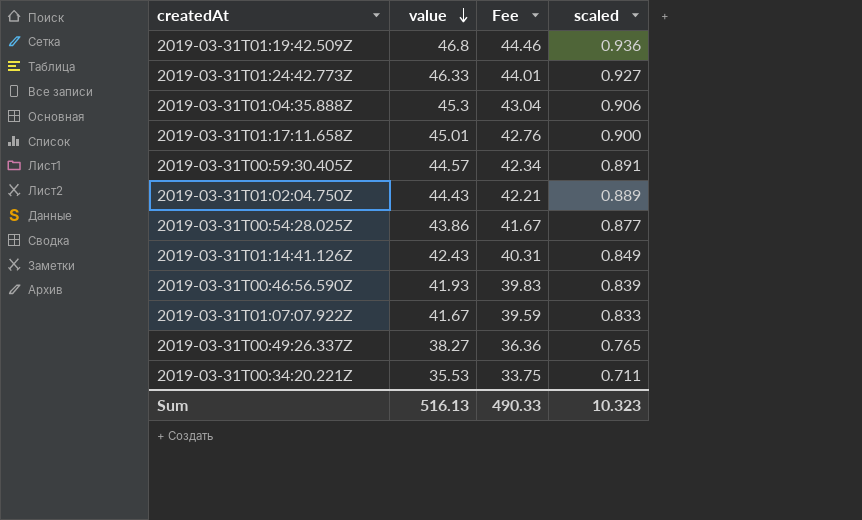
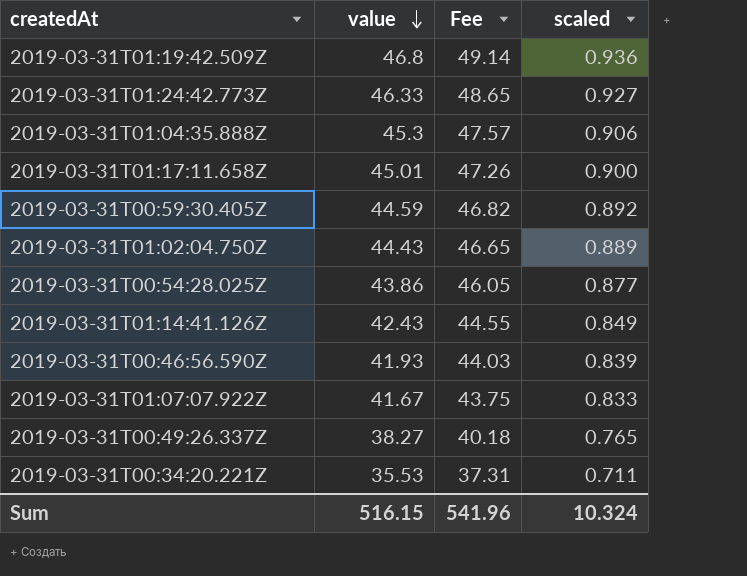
column Fee | formula: [value] * 0.95 -> [value] * 1.05
2019-03-31T00:59:30.405Z | value: 44.57 -> 44.59
2019-03-31T00:59:30.405Z | scaled: 0.891 -> 0.892
Sum | value: 516.13 -> 516.15
Sum | Fee: 490.33 -> 541.96
Sum | scaled: 10.323 -> 10.324

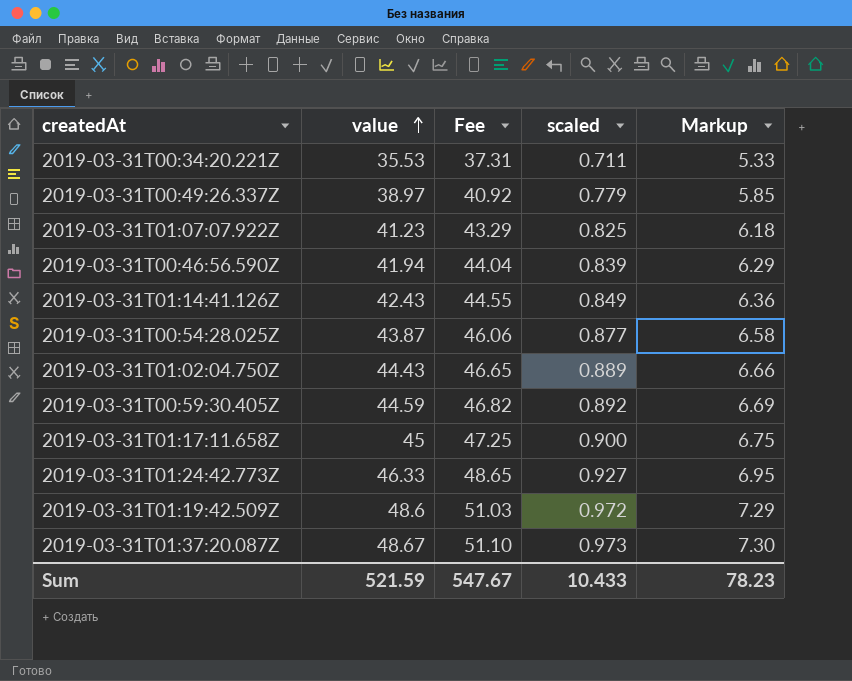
row order: value descending -> value ascending
column Markup | formula: none -> [value] * 0.15
row 2019-03-31T01:04:35.888Z: 45.3 | 47.57 | 0.906 -> none
2019-03-31T00:49:26.337Z | value: 38.27 -> 38.97
2019-03-31T00:49:26.337Z | Fee: 40.18 -> 40.92
2019-03-31T00:49:26.337Z | scaled: 0.765 -> 0.779
2019-03-31T01:07:07.922Z | value: 41.67 -> 41.23
2019-03-31T01:07:07.922Z | Fee: 43.75 -> 43.29
2019-03-31T01:07:07.922Z | scaled: 0.833 -> 0.825
2019-03-31T00:46:56.590Z | value: 41.93 -> 41.94
2019-03-31T00:46:56.590Z | Fee: 44.03 -> 44.04
2019-03-31T00:54:28.025Z | value: 43.86 -> 43.87
2019-03-31T00:54:28.025Z | Fee: 46.05 -> 46.06
2019-03-31T01:17:11.658Z | value: 45.01 -> 45
2019-03-31T01:17:11.658Z | Fee: 47.26 -> 47.25
2019-03-31T01:19:42.509Z | value: 46.8 -> 48.6
2019-03-31T01:19:42.509Z | Fee: 49.14 -> 51.03
2019-03-31T01:19:42.509Z | scaled: 0.936 -> 0.972
row 2019-03-31T01:37:20.087Z: none -> 48.67 | 51.10 | 0.973 | 7.30
Sum | value: 516.15 -> 521.59
Sum | Fee: 541.96 -> 547.67
Sum | scaled: 10.324 -> 10.433

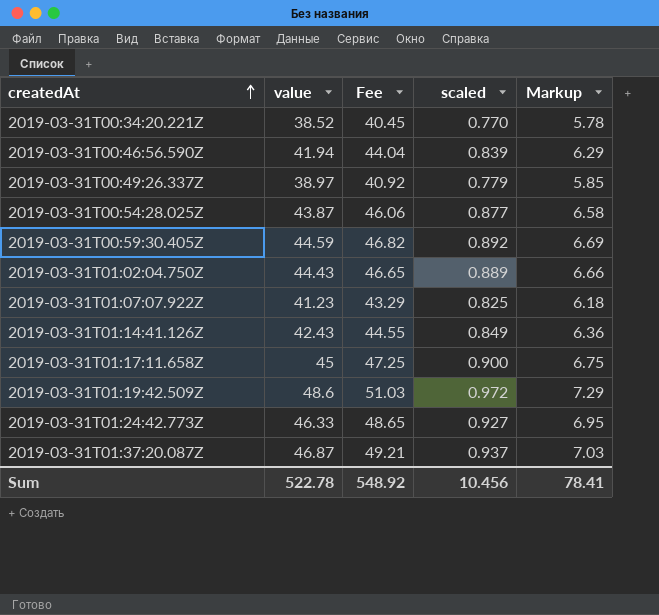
row order: value ascending -> createdAt ascending
2019-03-31T00:34:20.221Z | value: 35.53 -> 38.52
2019-03-31T00:34:20.221Z | Fee: 37.31 -> 40.45
2019-03-31T00:34:20.221Z | scaled: 0.711 -> 0.770
2019-03-31T00:34:20.221Z | Markup: 5.33 -> 5.78
2019-03-31T01:37:20.087Z | value: 48.67 -> 46.87
2019-03-31T01:37:20.087Z | Fee: 51.10 -> 49.21
2019-03-31T01:37:20.087Z | scaled: 0.973 -> 0.937
2019-03-31T01:37:20.087Z | Markup: 7.30 -> 7.03
Sum | value: 521.59 -> 522.78
Sum | Fee: 547.67 -> 548.92
Sum | scaled: 10.433 -> 10.456
Sum | Markup: 78.23 -> 78.41

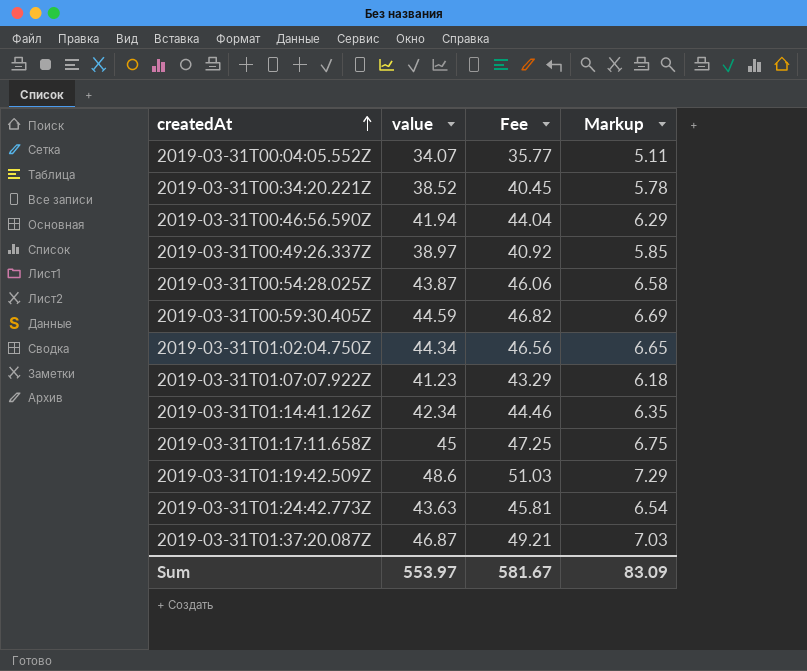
column scaled | formula: [value] * 0.02 -> none
row 2019-03-31T00:04:05.552Z: none -> 34.07 | 35.77 | 5.11
2019-03-31T01:02:04.750Z | value: 44.43 -> 44.34
2019-03-31T01:02:04.750Z | Fee: 46.65 -> 46.56
2019-03-31T01:02:04.750Z | Markup: 6.66 -> 6.65
2019-03-31T01:14:41.126Z | value: 42.43 -> 42.34
2019-03-31T01:14:41.126Z | Fee: 44.55 -> 44.46
2019-03-31T01:14:41.126Z | Markup: 6.36 -> 6.35
2019-03-31T01:24:42.773Z | value: 46.33 -> 43.63
2019-03-31T01:24:42.773Z | Fee: 48.65 -> 45.81
2019-03-31T01:24:42.773Z | Markup: 6.95 -> 6.54
Sum | value: 522.78 -> 553.97
Sum | Fee: 548.92 -> 581.67
Sum | Markup: 78.41 -> 83.09

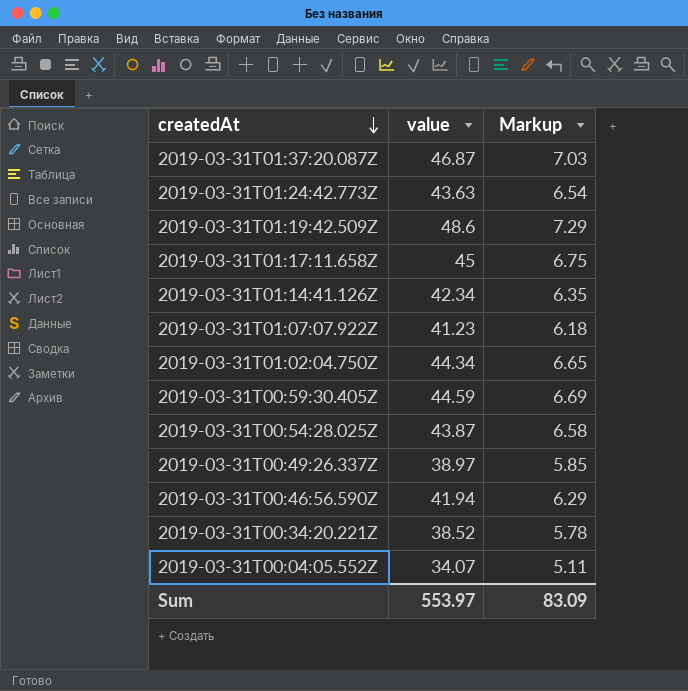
row order: createdAt ascending -> createdAt descending
column Fee | formula: [value] * 1.05 -> none

